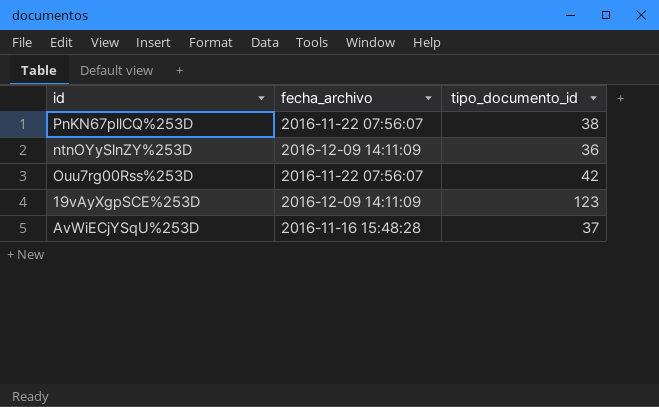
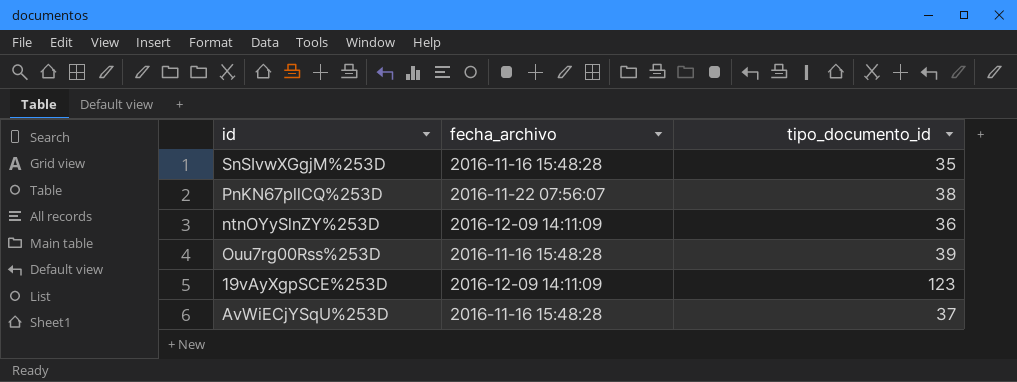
row SnSIvwXGgjM%253D: none -> 2016-11-16 15:48:28 | 35
Ouu7rg00Rss%253D | fecha_archivo: 2016-11-22 07:56:07 -> 2016-11-16 15:48:28
Ouu7rg00Rss%253D | tipo_documento_id: 42 -> 39

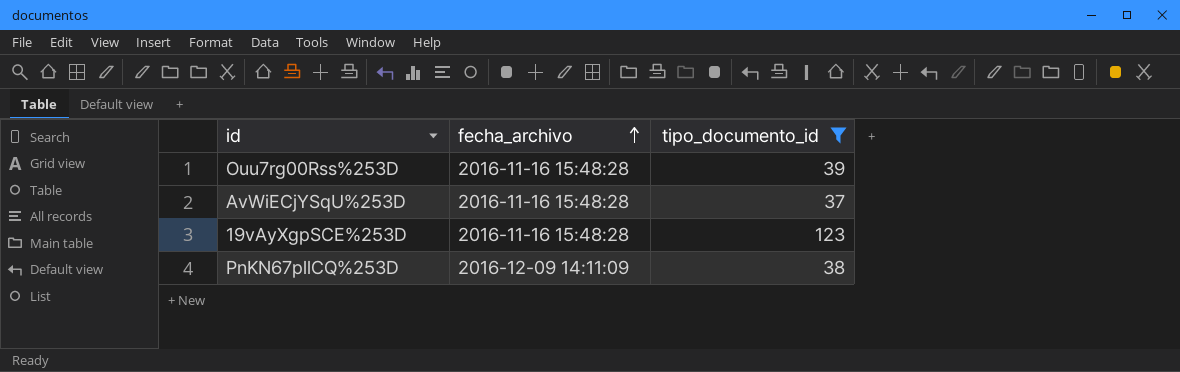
filter: none -> tipo_documento_id >= 37
row order: none -> fecha_archivo ascending
19vAyXgpSCE%253D | fecha_archivo: 2016-12-09 14:11:09 -> 2016-11-16 15:48:28
PnKN67pllCQ%253D | fecha_archivo: 2016-11-22 07:56:07 -> 2016-12-09 14:11:09

